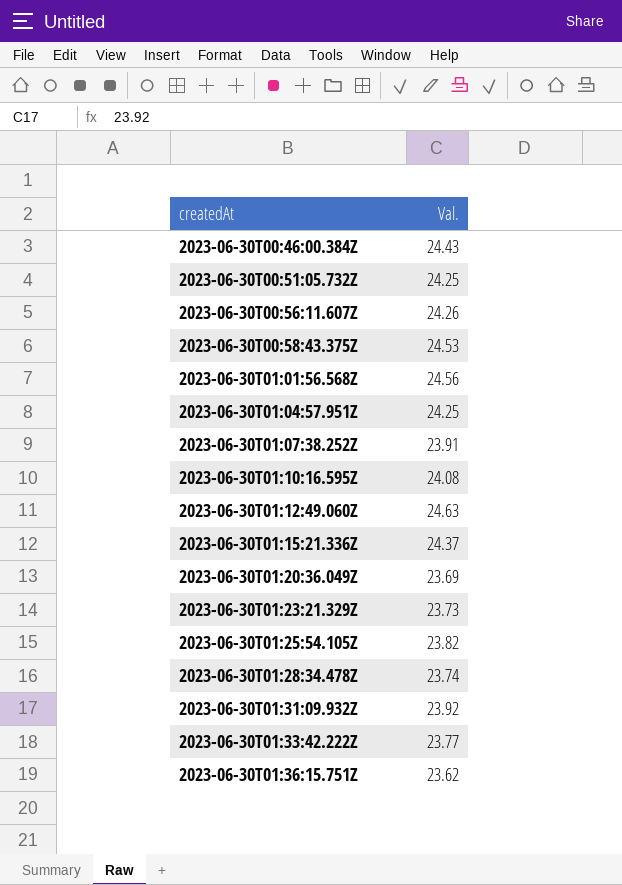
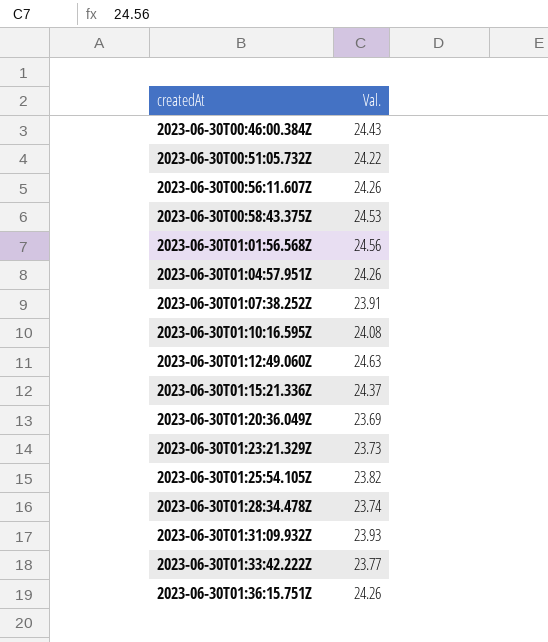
2023-06-30T00:51:05.732Z | Val.: 24.25 -> 24.22
2023-06-30T01:04:57.951Z | Val.: 24.25 -> 24.26
2023-06-30T01:31:09.932Z | Val.: 23.92 -> 23.93
2023-06-30T01:36:15.751Z | Val.: 23.62 -> 24.26

